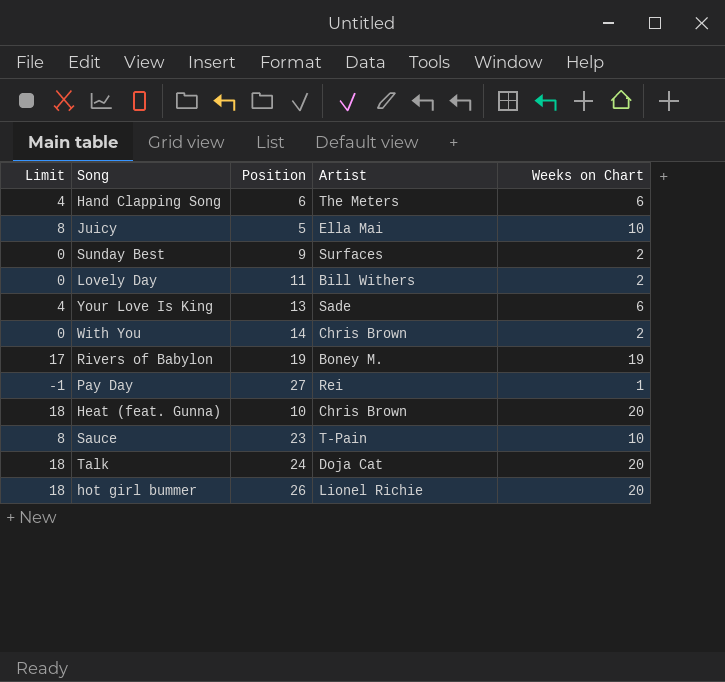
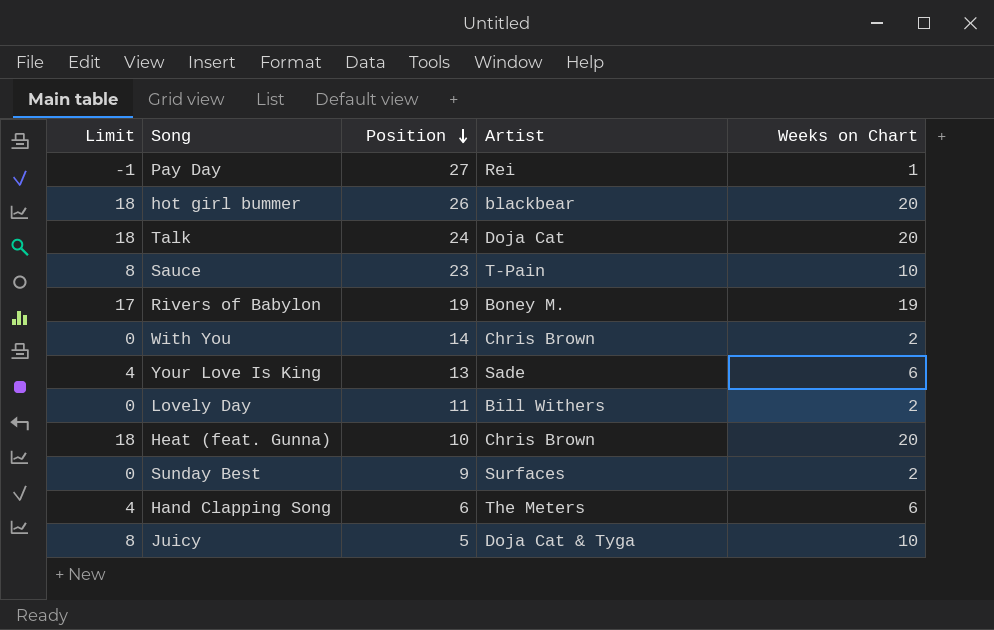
row order: none -> Position descending
hot girl bummer | Artist: Lionel Richie -> blackbear
Juicy | Artist: Ella Mai -> Doja Cat & Tyga

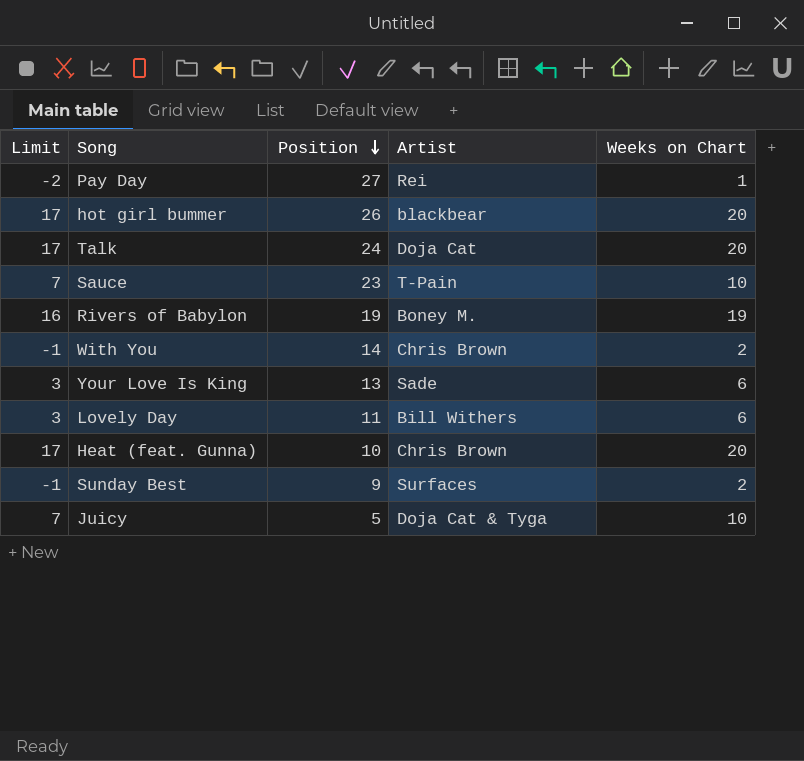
column Limit | formula: [Weeks on Chart] - 2 -> [Weeks on Chart] - 3
row Hand Clapping Song: 4 | 6 | The Meters | 6 -> none
Lovely Day | Weeks on Chart: 2 -> 6

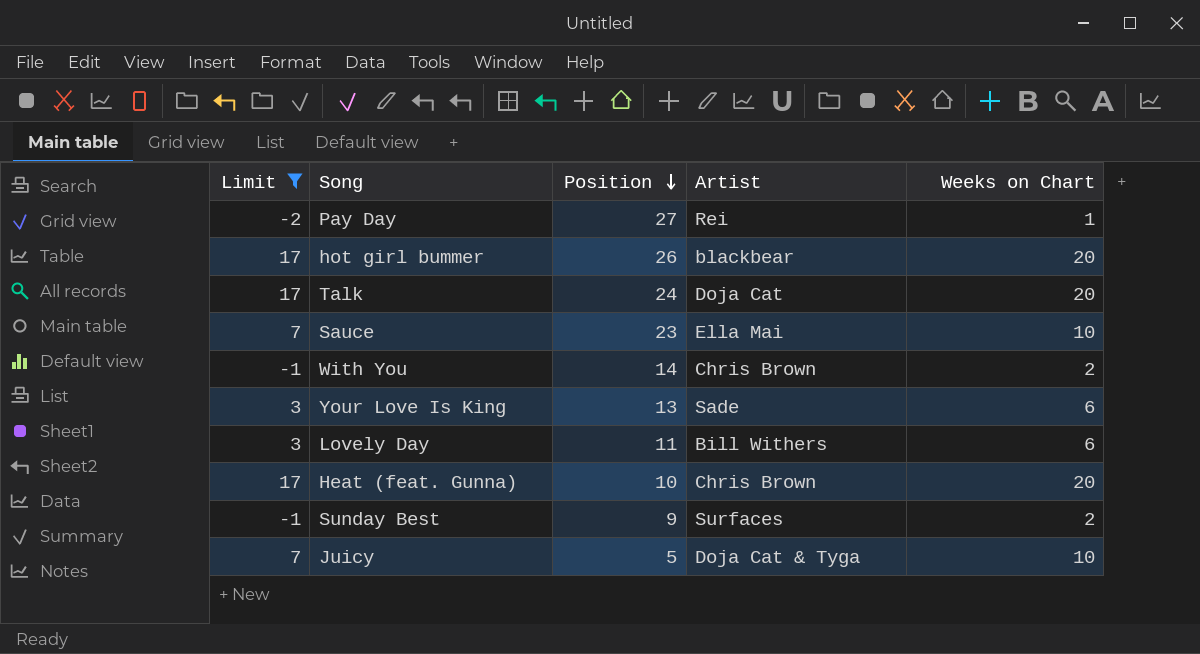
filter: none -> Limit != 16
Sauce | Artist: T-Pain -> Ella Mai

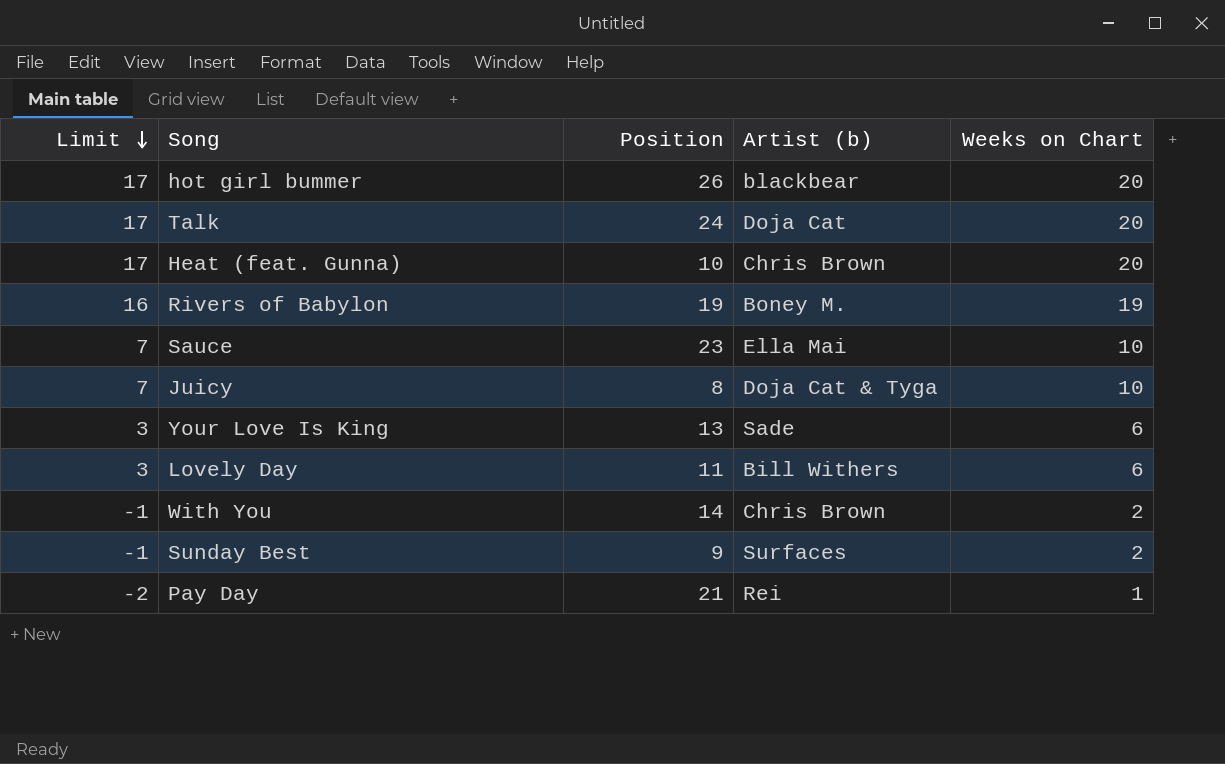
filter: Limit != 16 -> none
row order: Position descending -> Limit descending
column name: Artist -> Artist (b)
Juicy | Position: 5 -> 8
Pay Day | Position: 27 -> 21

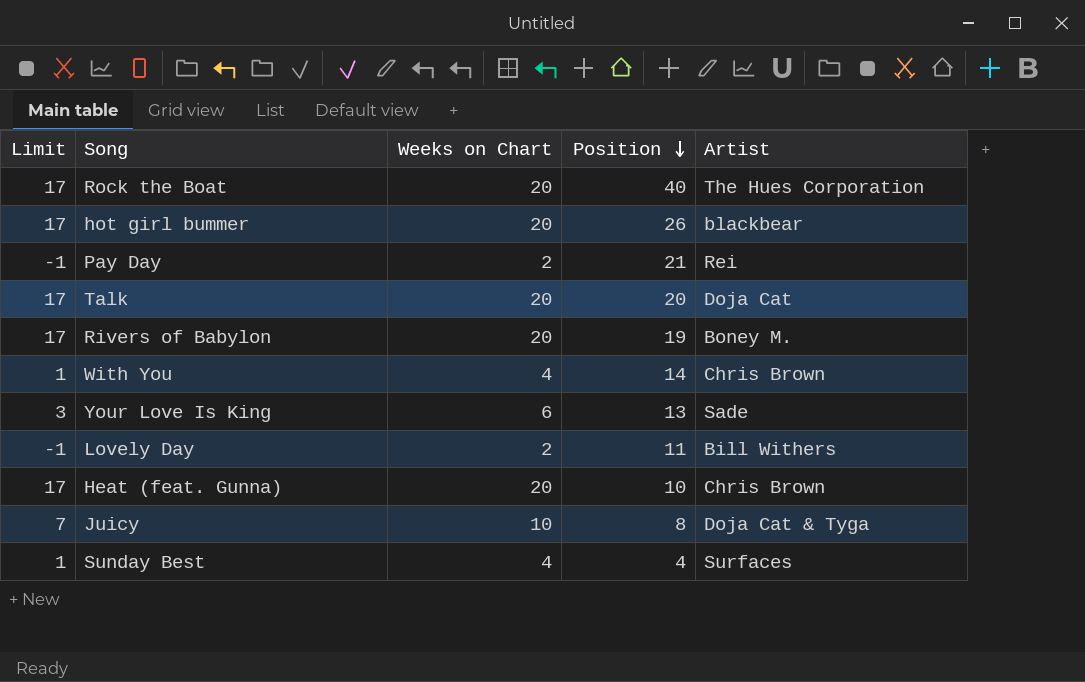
row order: Limit descending -> Position descending
column Weeks on Chart | position: 5 -> 3
column name: Artist (b) -> Artist
row Sauce: 7 | 23 | Ella Mai | 10 -> none
row Rock the Boat: none -> 17 | 20 | 40 | The Hues Corporation
Pay Day | Limit: -2 -> -1
Pay Day | Weeks on Chart: 1 -> 2
Talk | Position: 24 -> 20
Rivers of Babylon | Limit: 16 -> 17
Rivers of Babylon | Weeks on Chart: 19 -> 20
With You | Limit: -1 -> 1
With You | Weeks on Chart: 2 -> 4
Lovely Day | Limit: 3 -> -1
Lovely Day | Weeks on Chart: 6 -> 2
Sunday Best | Limit: -1 -> 1
Sunday Best | Weeks on Chart: 2 -> 4
Sunday Best | Position: 9 -> 4

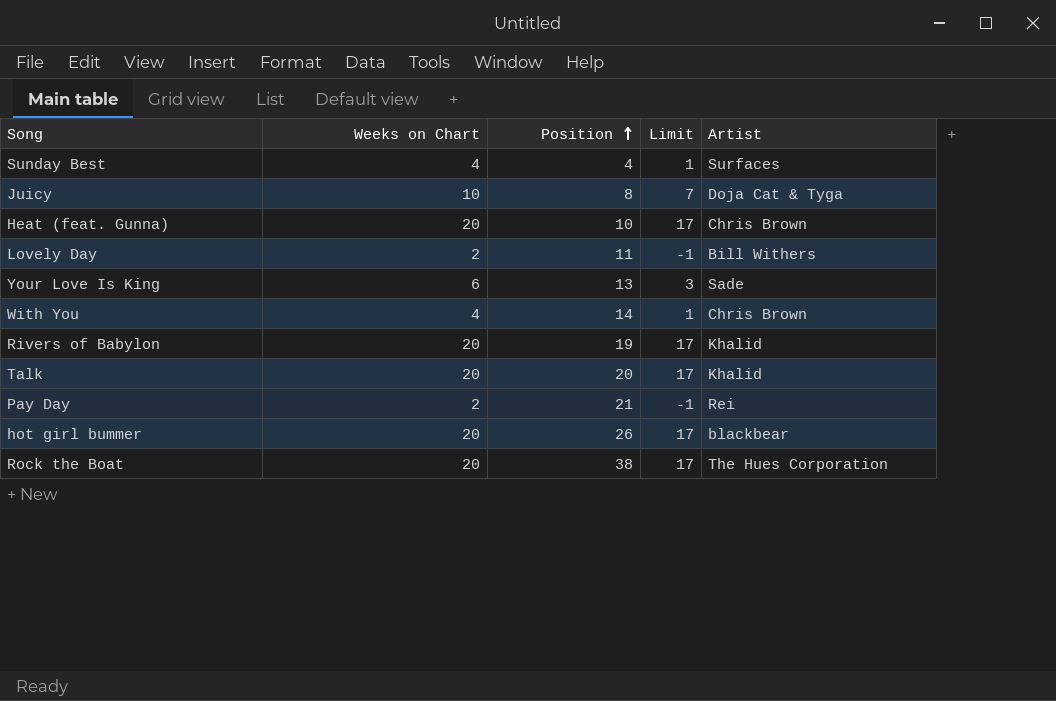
row order: Position descending -> Position ascending
column Limit | position: 1 -> 4
Rivers of Babylon | Artist: Boney M. -> Khalid
Talk | Artist: Doja Cat -> Khalid
Rock the Boat | Position: 40 -> 38

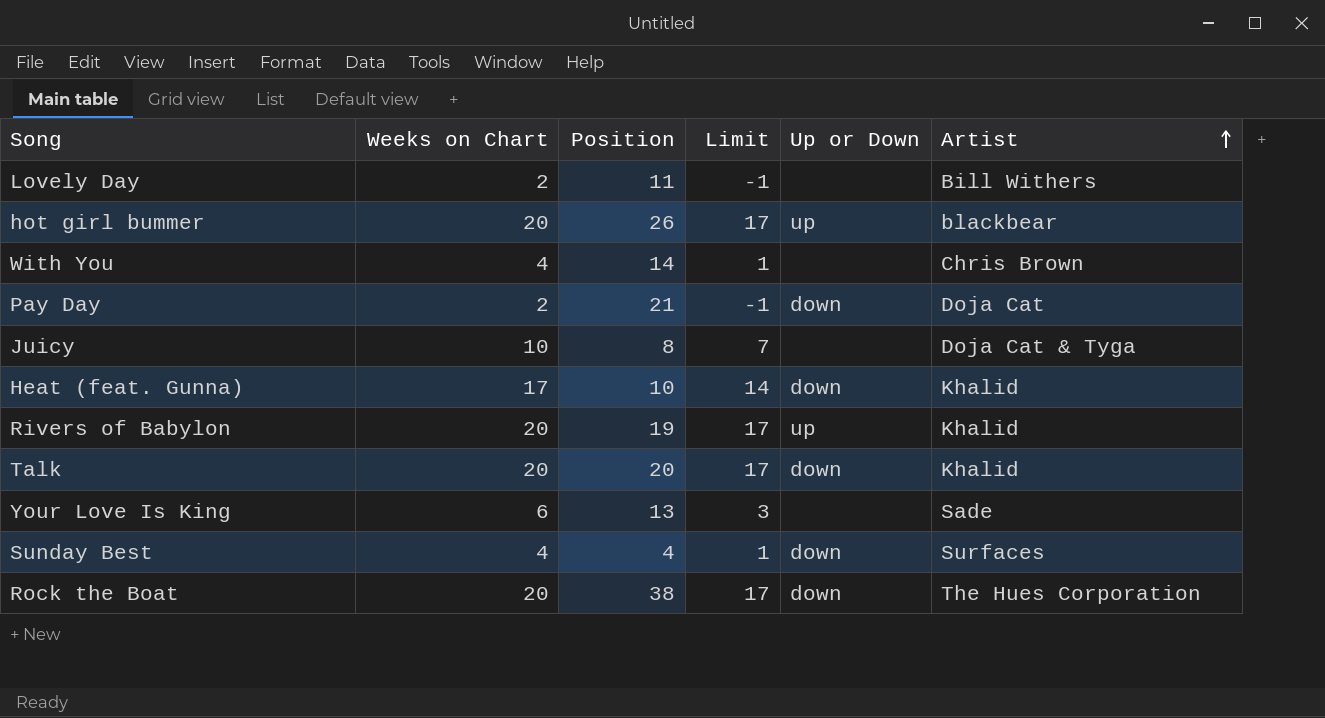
row order: Position ascending -> Artist ascending
column Up or Down | position: none -> 5
Pay Day | Artist: Rei -> Doja Cat
Heat (feat. Gunna) | Weeks on Chart: 20 -> 17
Heat (feat. Gunna) | Limit: 17 -> 14
Heat (feat. Gunna) | Artist: Chris Brown -> Khalid

